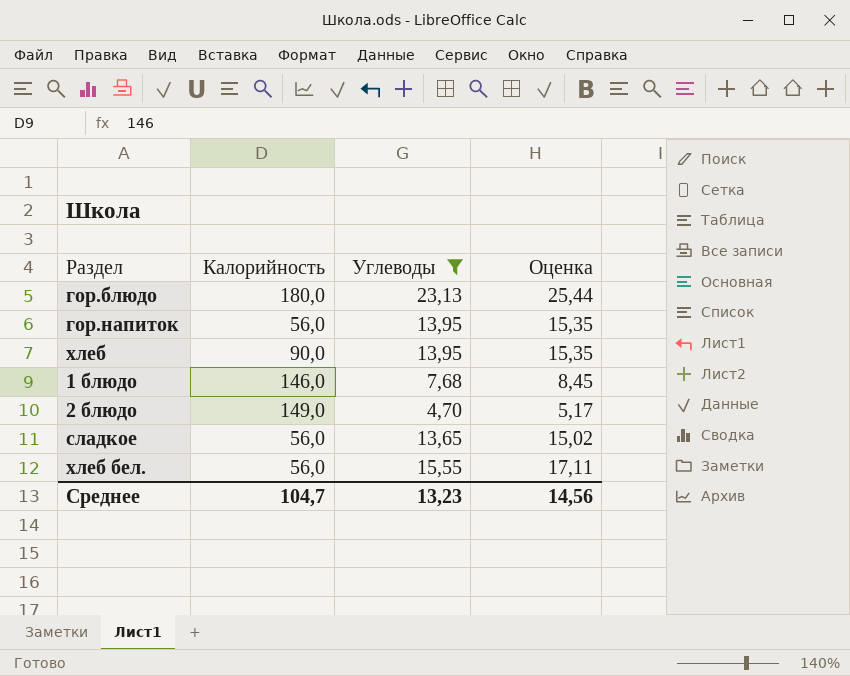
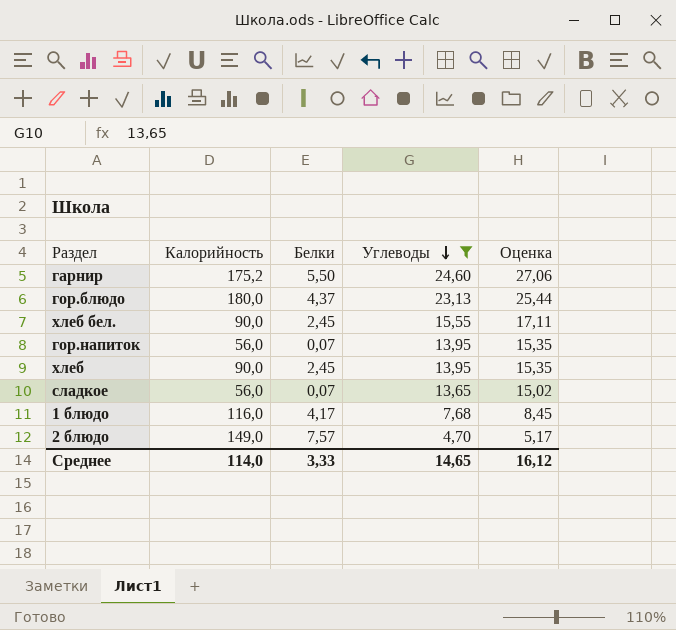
row order: none -> Углеводы descending
column Белки | position: none -> 3
row гарнир: none -> 175,2 | 5,50 | 24,60 | 27,06
хлеб бел. | Калорийность: 56,0 -> 90,0
1 блюдо | Калорийность: 146,0 -> 116,0
Среднее | Калорийность: 104,7 -> 114,0
Среднее | Углеводы: 13,23 -> 14,65
Среднее | Оценка: 14,56 -> 16,12

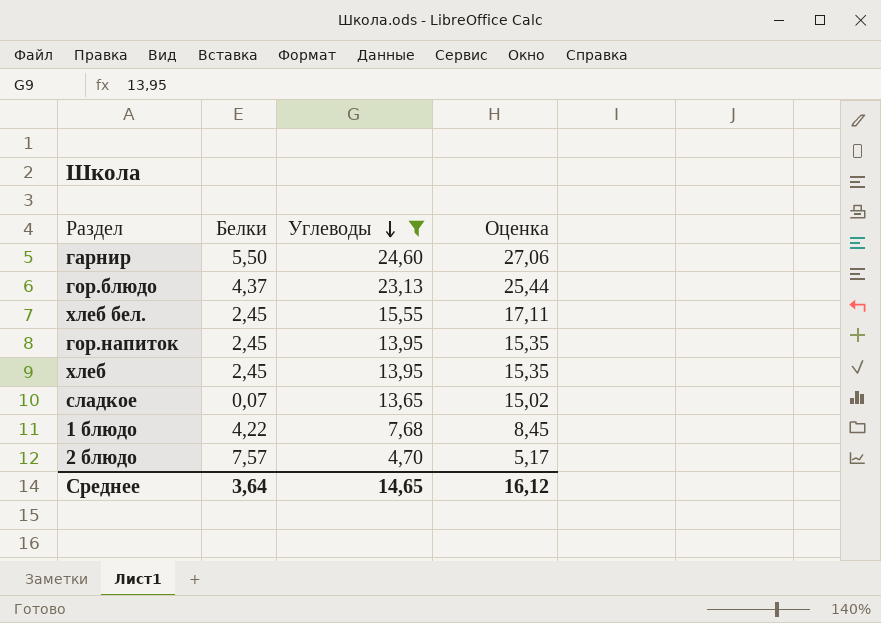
column Калорийность | position: 2 -> none
гор.напиток | Белки: 0,07 -> 2,45
1 блюдо | Белки: 4,17 -> 4,22
Среднее | Белки: 3,33 -> 3,64

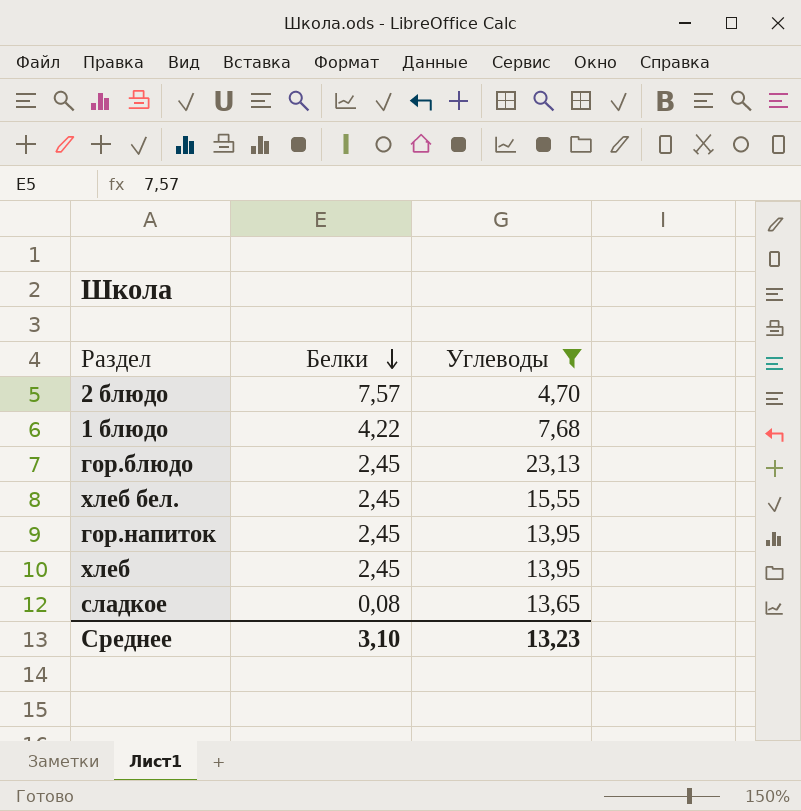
row order: Углеводы descending -> Белки descending
column Оценка | formula: [Углеводы] * 1,1 -> none
row гарнир: 5,50 | 24,60 | 27,06 -> none
гор.блюдо | Белки: 4,37 -> 2,45
сладкое | Белки: 0,07 -> 0,08
Среднее | Белки: 3,64 -> 3,10
Среднее | Углеводы: 14,65 -> 13,23

